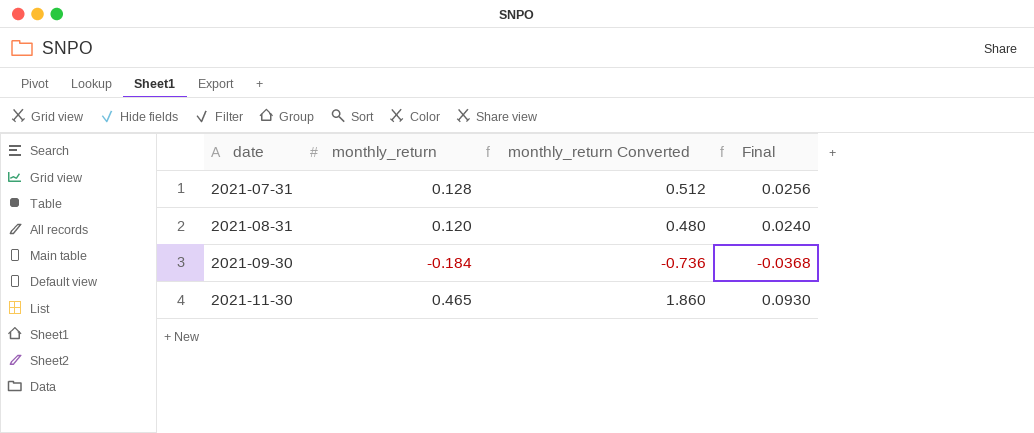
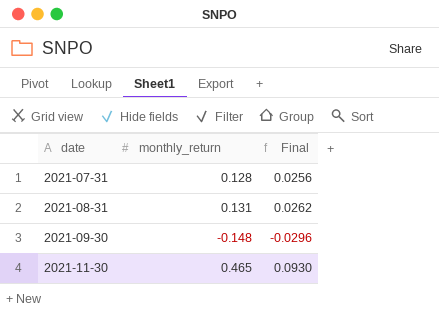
column monthly_return Converted | formula: [monthly_return] * 4 -> none
2021-08-31 | monthly_return: 0.120 -> 0.131
2021-08-31 | Final: 0.0240 -> 0.0262
2021-09-30 | monthly_return: -0.184 -> -0.148
2021-09-30 | Final: -0.0368 -> -0.0296

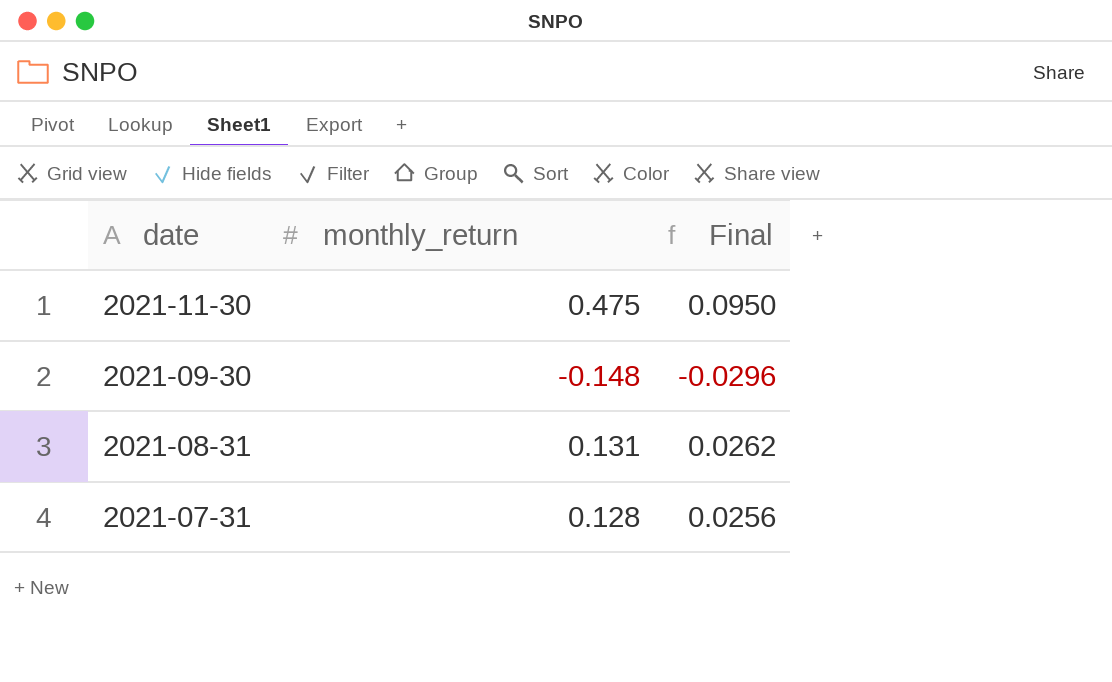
row order: date ascending -> date descending
2021-11-30 | monthly_return: 0.465 -> 0.475
2021-11-30 | Final: 0.0930 -> 0.0950

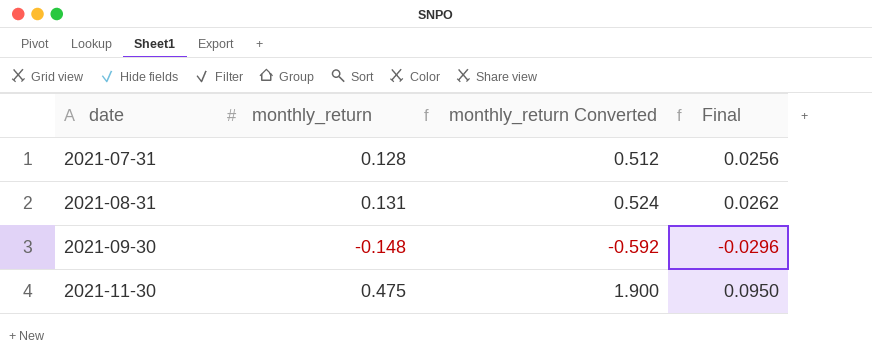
row order: date descending -> date ascending
column monthly_return Converted | formula: none -> [monthly_return] * 4

